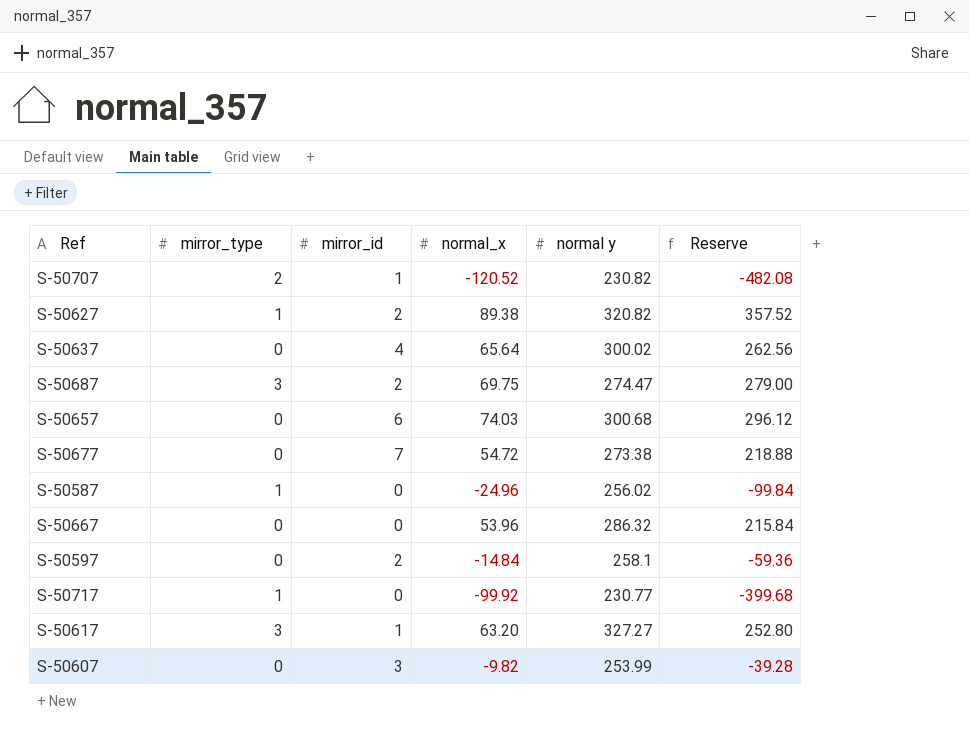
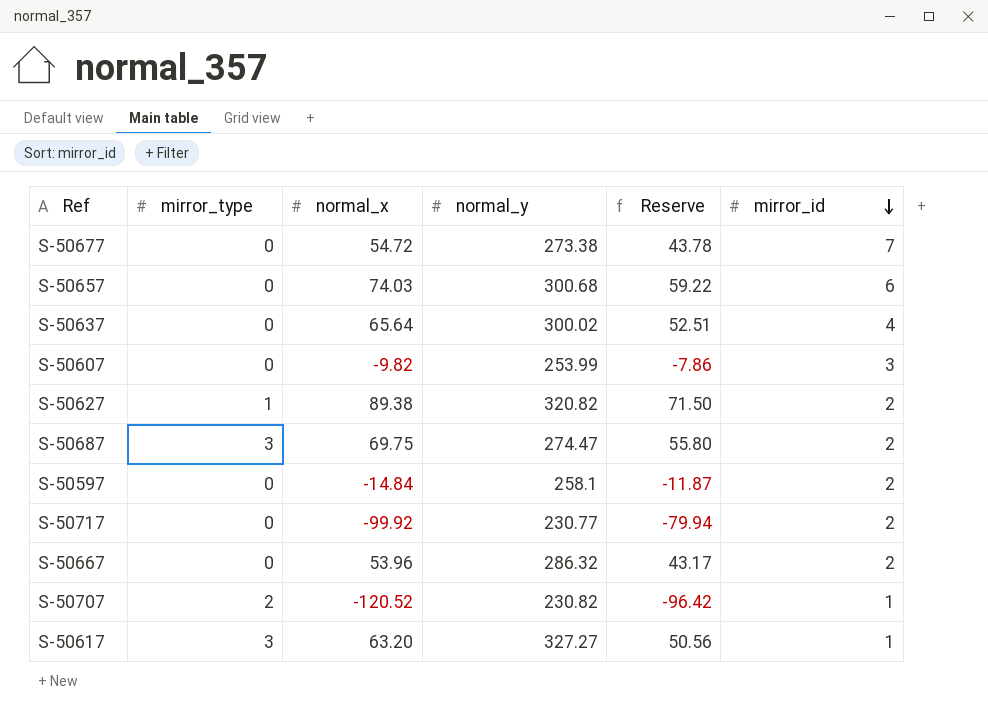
row order: none -> mirror_id descending
column name: normal y -> normal_y
column Reserve | formula: [normal_x] * 4 -> [normal_x] * 0.8
column mirror_id | position: 3 -> 6
row S-50587: 1 | 0 | -24.96 | 256.02 | -99.84 -> none
S-50717 | mirror_type: 1 -> 0
S-50717 | mirror_id: 0 -> 2
S-50667 | mirror_id: 0 -> 2

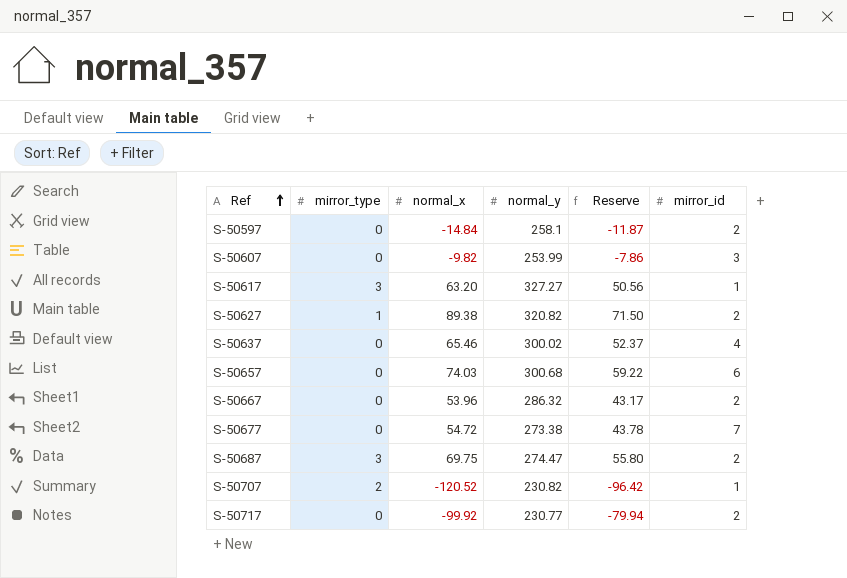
row order: mirror_id descending -> Ref ascending
S-50637 | normal_x: 65.64 -> 65.46
S-50637 | Reserve: 52.51 -> 52.37

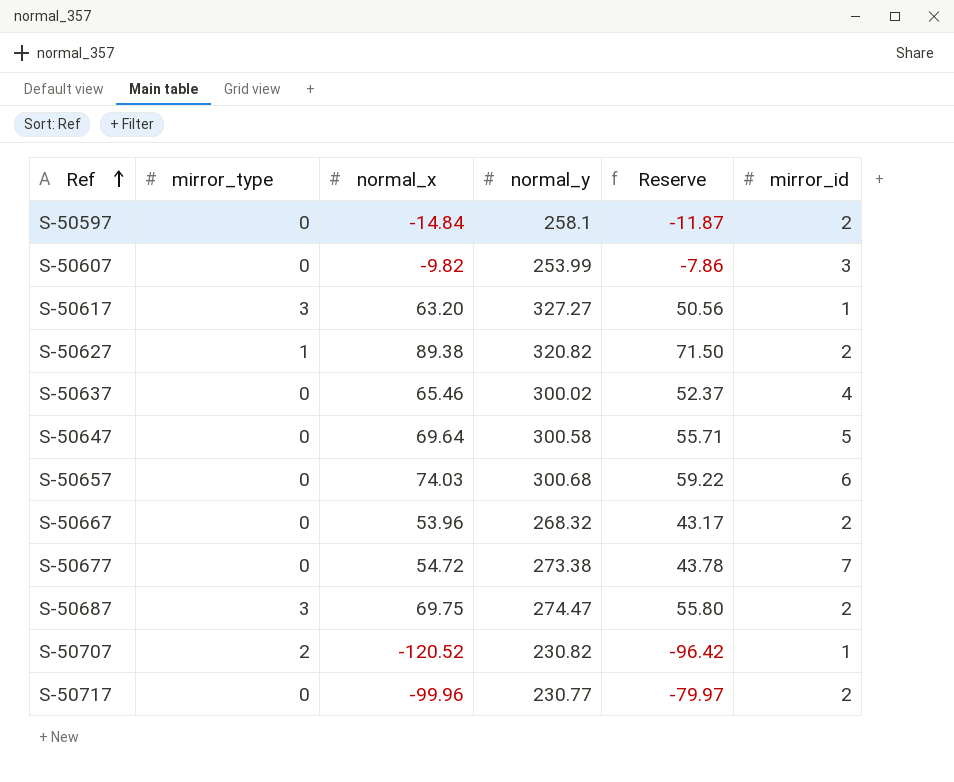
row S-50647: none -> 0 | 69.64 | 300.58 | 55.71 | 5
S-50667 | normal_y: 286.32 -> 268.32
S-50717 | normal_x: -99.92 -> -99.96
S-50717 | Reserve: -79.94 -> -79.97

